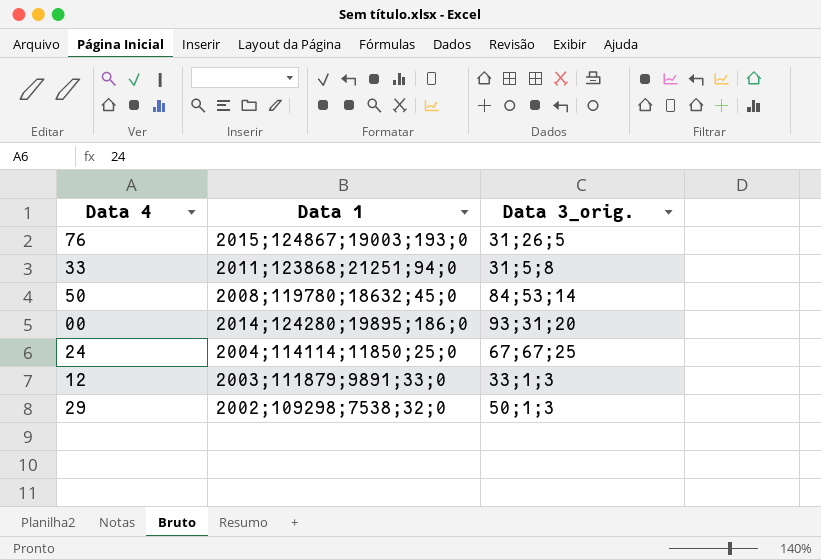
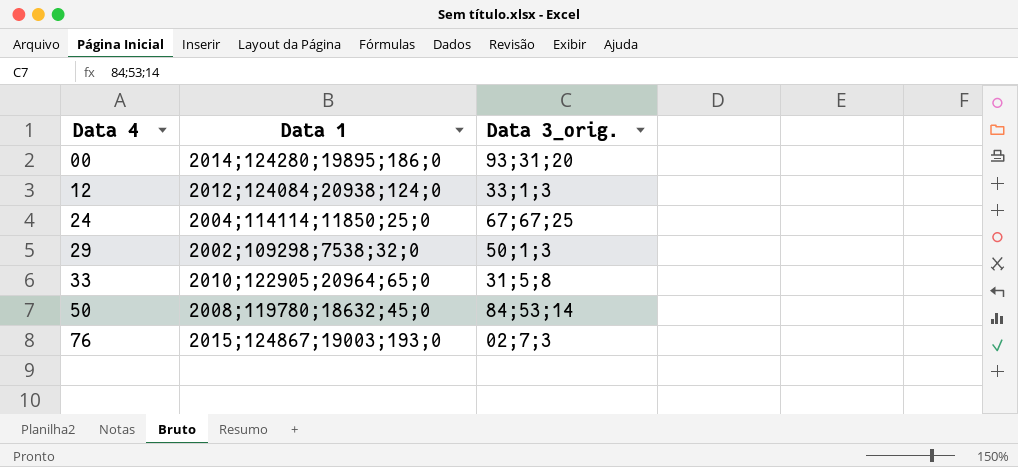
row order: none -> Data 4 ascending
12 | Data 1: 2003;111879;9891;33;0 -> 2012;124084;20938;124;0
33 | Data 1: 2011;123868;21251;94;0 -> 2010;122905;20964;65;0
76 | Data 3_orig.: 31;26;5 -> 02;7;3

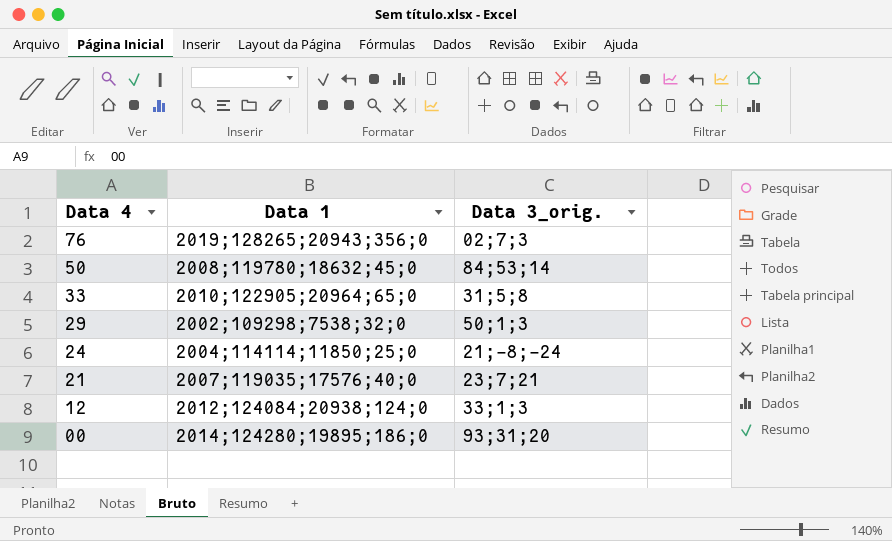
row order: Data 4 ascending -> Data 4 descending
76 | Data 1: 2015;124867;19003;193;0 -> 2019;128265;20943;356;0
24 | Data 3_orig.: 67;67;25 -> 21;-8;-24
row 21: none -> 2007;119035;17576;40;0 | 23;7;21

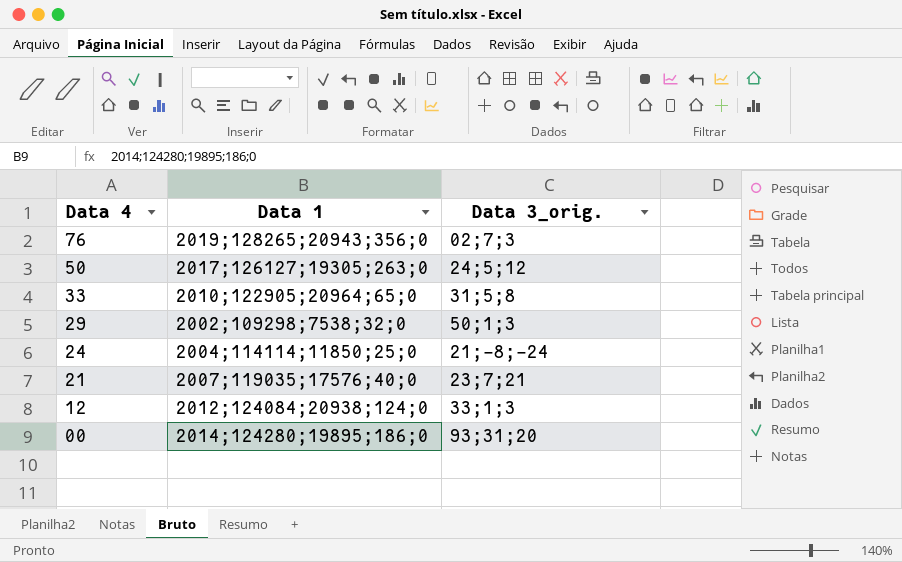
50 | Data 1: 2008;119780;18632;45;0 -> 2017;126127;19305;263;0
50 | Data 3_orig.: 84;53;14 -> 24;5;12

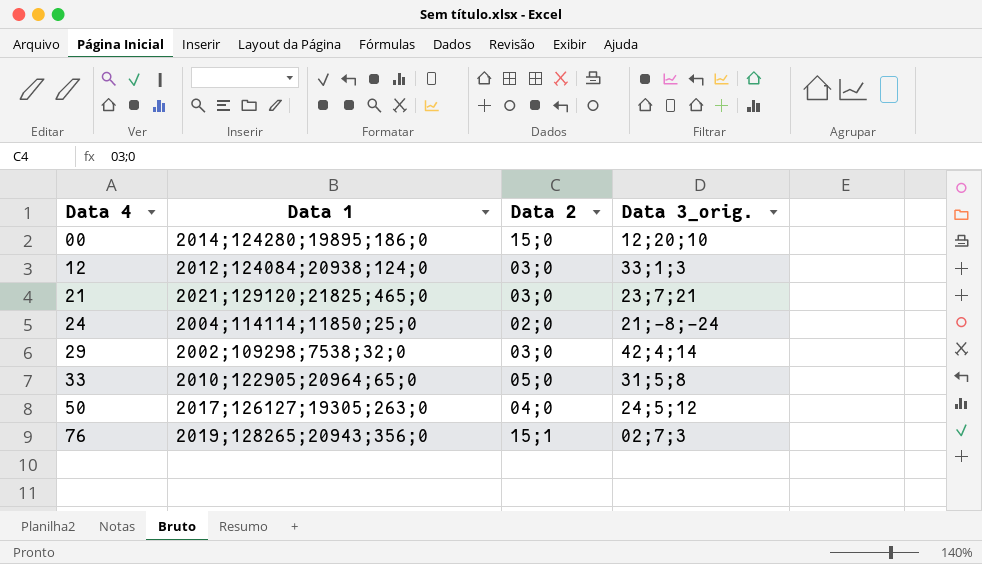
row order: Data 4 descending -> Data 4 ascending
column Data 2 | position: none -> 3
00 | Data 3_orig.: 93;31;20 -> 12;20;10
21 | Data 1: 2007;119035;17576;40;0 -> 2021;129120;21825;465;0
29 | Data 3_orig.: 50;1;3 -> 42;4;14

